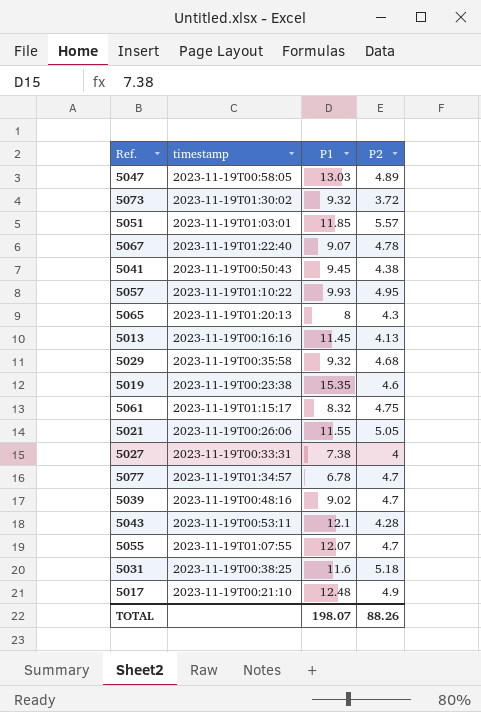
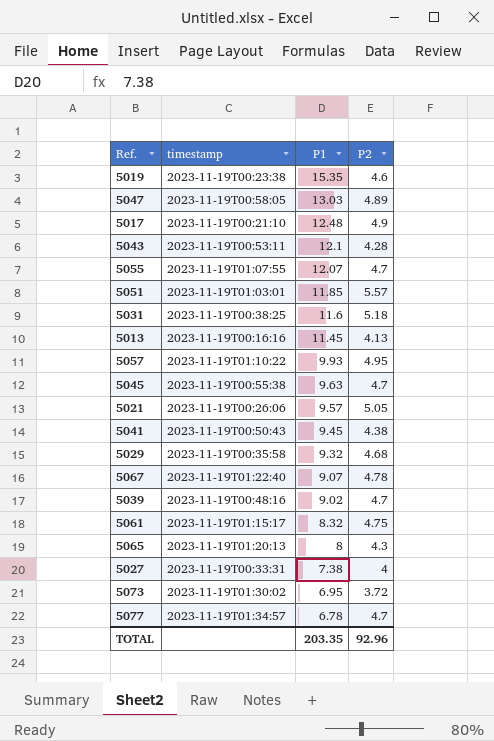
row order: none -> P1 descending
row 5045: none -> 2023-11-19T00:55:38 | 9.63 | 4.7
5021 | P1: 11.55 -> 9.57
5073 | P1: 9.32 -> 6.95
TOTAL | P1: 198.07 -> 203.35
TOTAL | P2: 88.26 -> 92.96

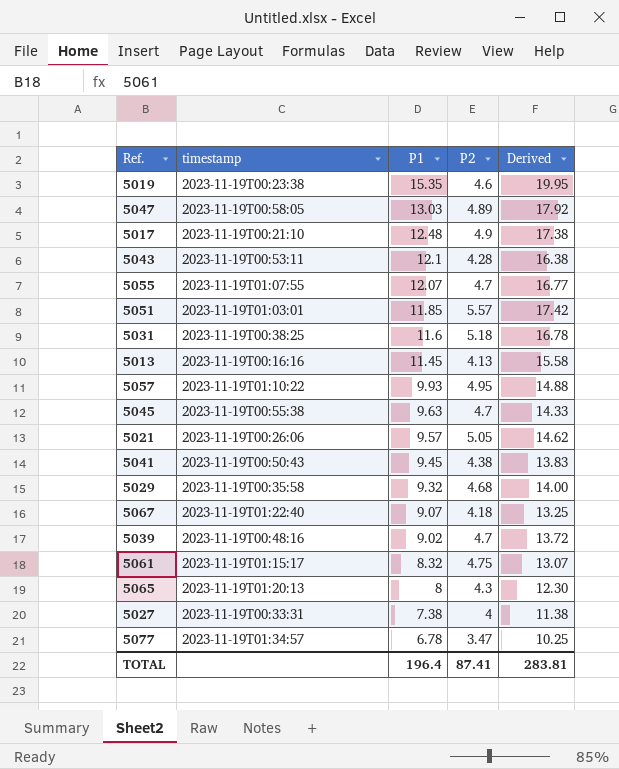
column Derived | formula: none -> [P1] + [P2]
row 5073: 2023-11-19T01:30:02 | 6.95 | 3.72 -> none
5067 | P2: 4.78 -> 4.18
5077 | P2: 4.7 -> 3.47
TOTAL | P1: 203.35 -> 196.4
TOTAL | P2: 92.96 -> 87.41

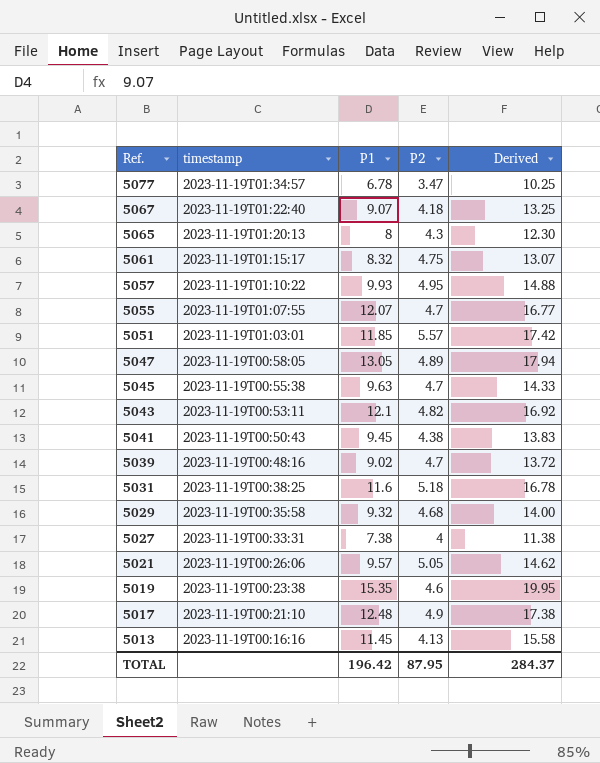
row order: P1 descending -> Ref. descending
5047 | P1: 13.03 -> 13.05
5047 | Derived: 17.92 -> 17.94
5043 | P2: 4.28 -> 4.82
5043 | Derived: 16.38 -> 16.92
TOTAL | P1: 196.4 -> 196.42
TOTAL | P2: 87.41 -> 87.95
TOTAL | Derived: 283.81 -> 284.37

